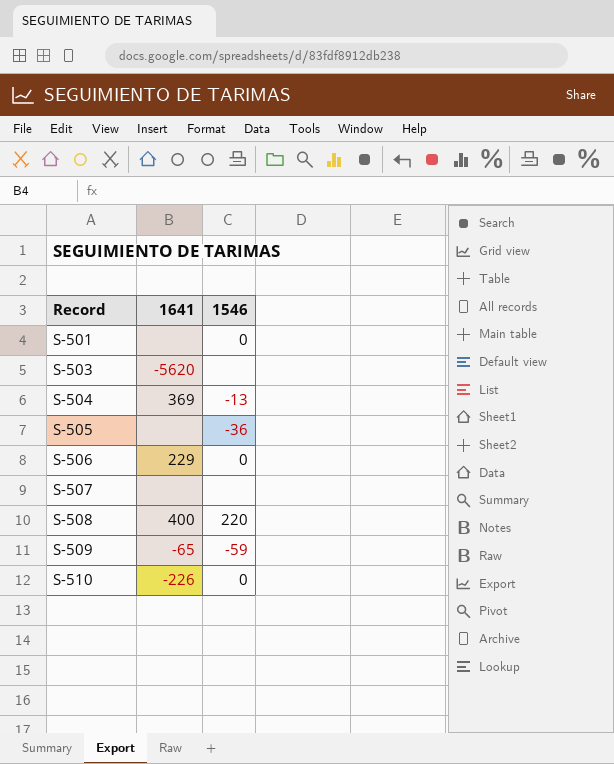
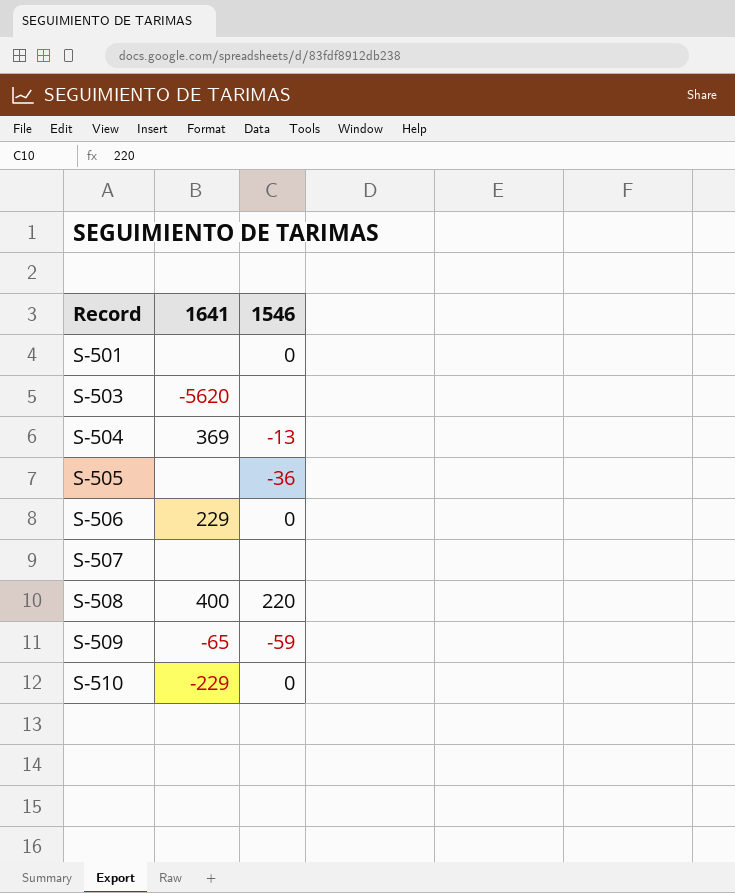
S-510 | 1641: -226 -> -229

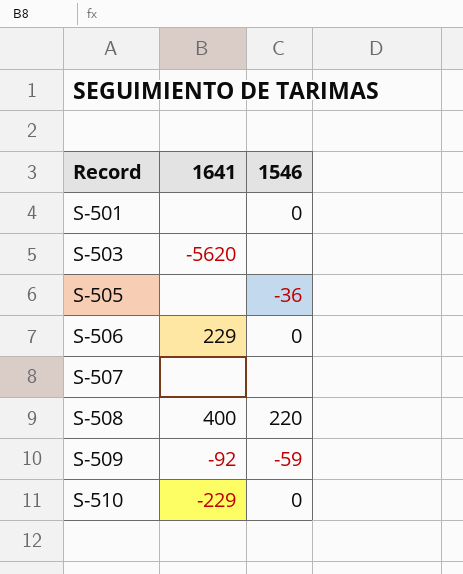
row S-504: 369 | -13 -> none
S-509 | 1641: -65 -> -92

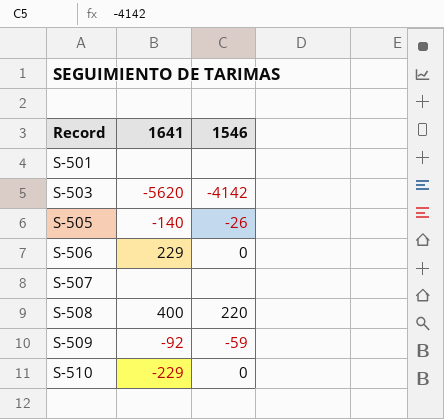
S-501 | 1546: 0 -> none
S-503 | 1546: none -> -4142
S-505 | 1641: none -> -140
S-505 | 1546: -36 -> -26

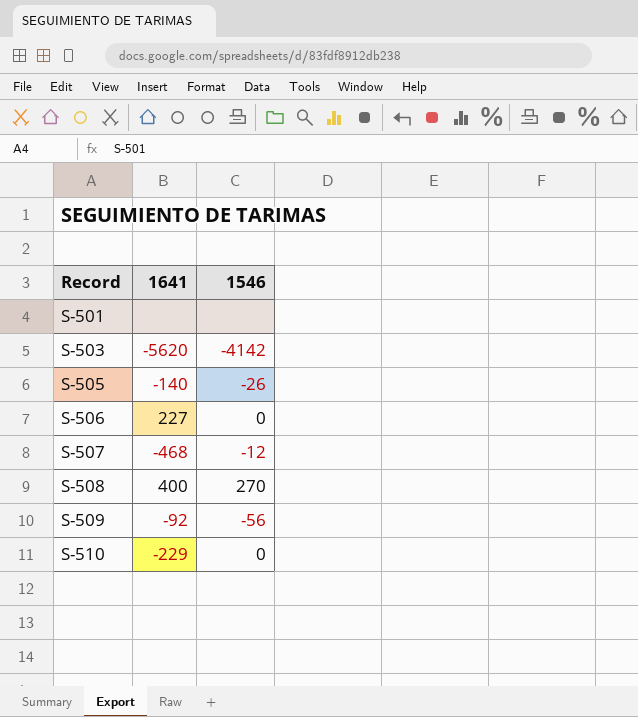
S-506 | 1641: 229 -> 227
S-507 | 1641: none -> -468
S-507 | 1546: none -> -12
S-508 | 1546: 220 -> 270
S-509 | 1546: -59 -> -56

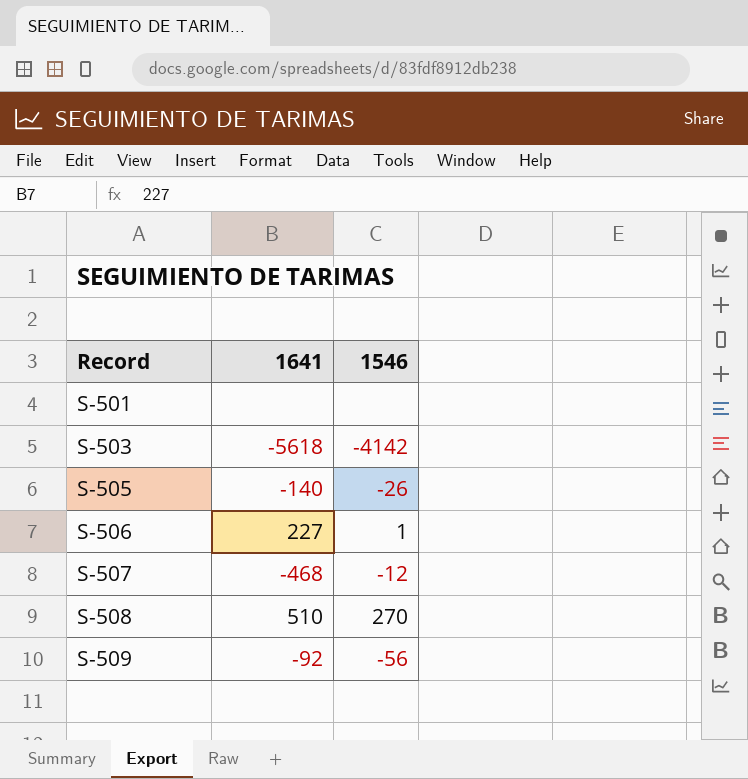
row S-510: -229 | 0 -> none
S-503 | 1641: -5620 -> -5618
S-506 | 1546: 0 -> 1
S-508 | 1641: 400 -> 510

